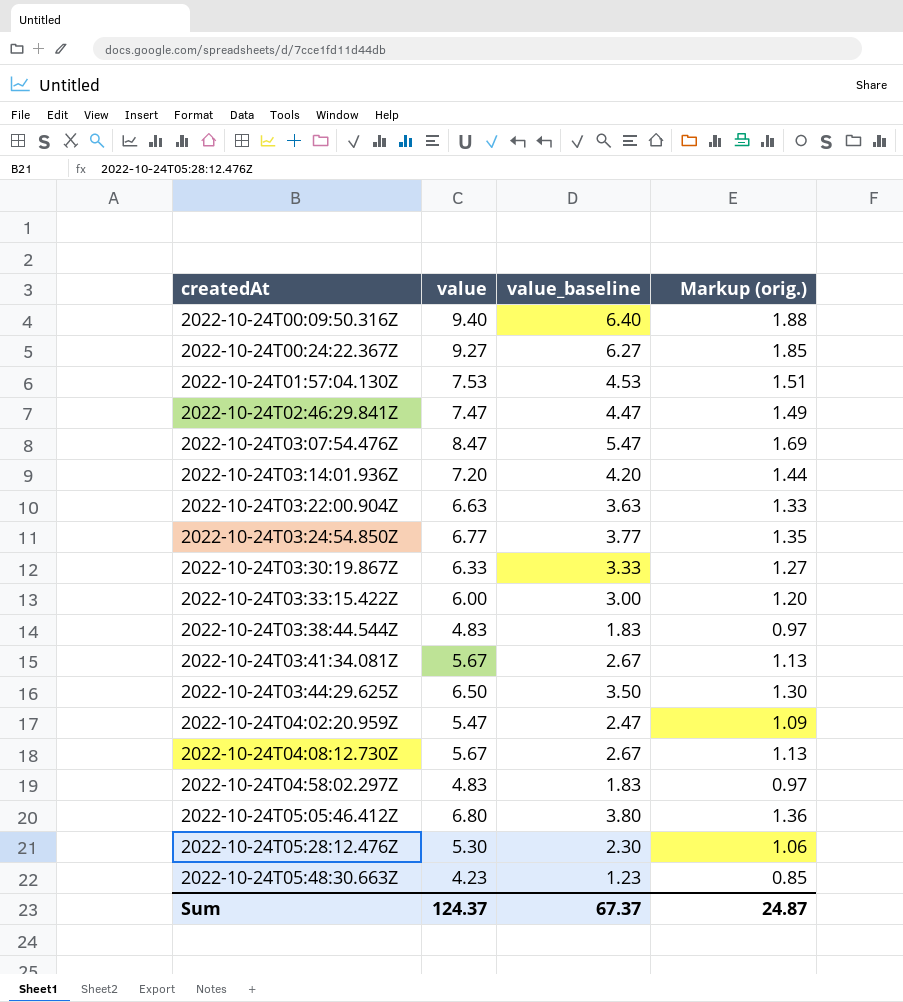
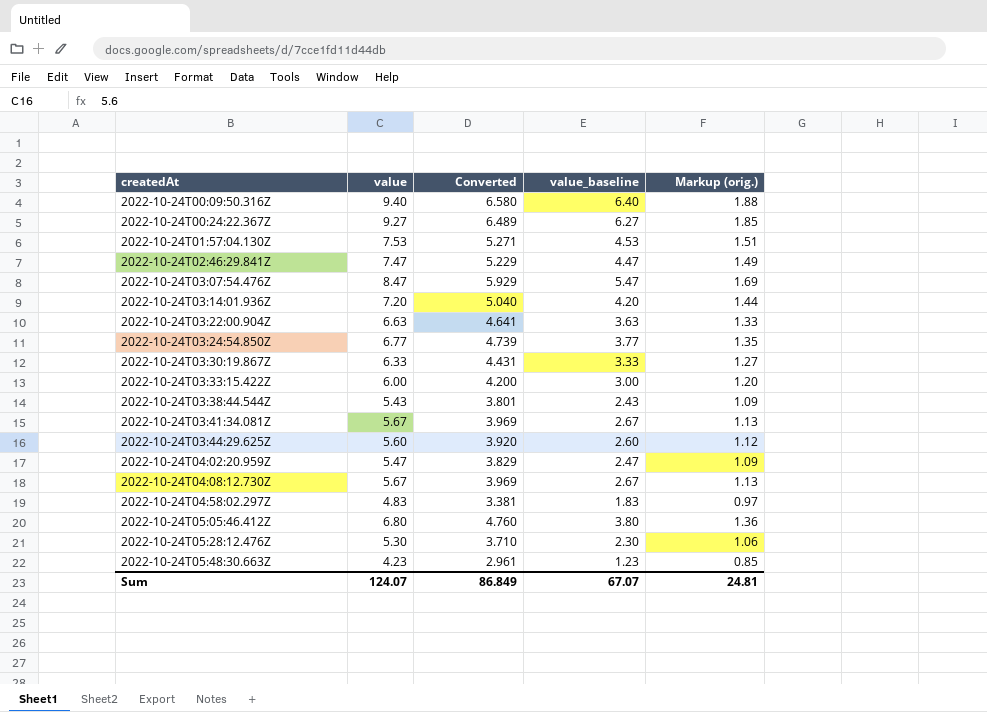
column Converted | formula: none -> [value] * 0.7
2022-10-24T03:38:44.544Z | value: 4.83 -> 5.43
2022-10-24T03:38:44.544Z | value_baseline: 1.83 -> 2.43
2022-10-24T03:38:44.544Z | Markup (orig.): 0.97 -> 1.09
2022-10-24T03:44:29.625Z | value: 6.50 -> 5.60
2022-10-24T03:44:29.625Z | value_baseline: 3.50 -> 2.60
2022-10-24T03:44:29.625Z | Markup (orig.): 1.30 -> 1.12
Sum | value: 124.37 -> 124.07
Sum | value_baseline: 67.37 -> 67.07
Sum | Markup (orig.): 24.87 -> 24.81

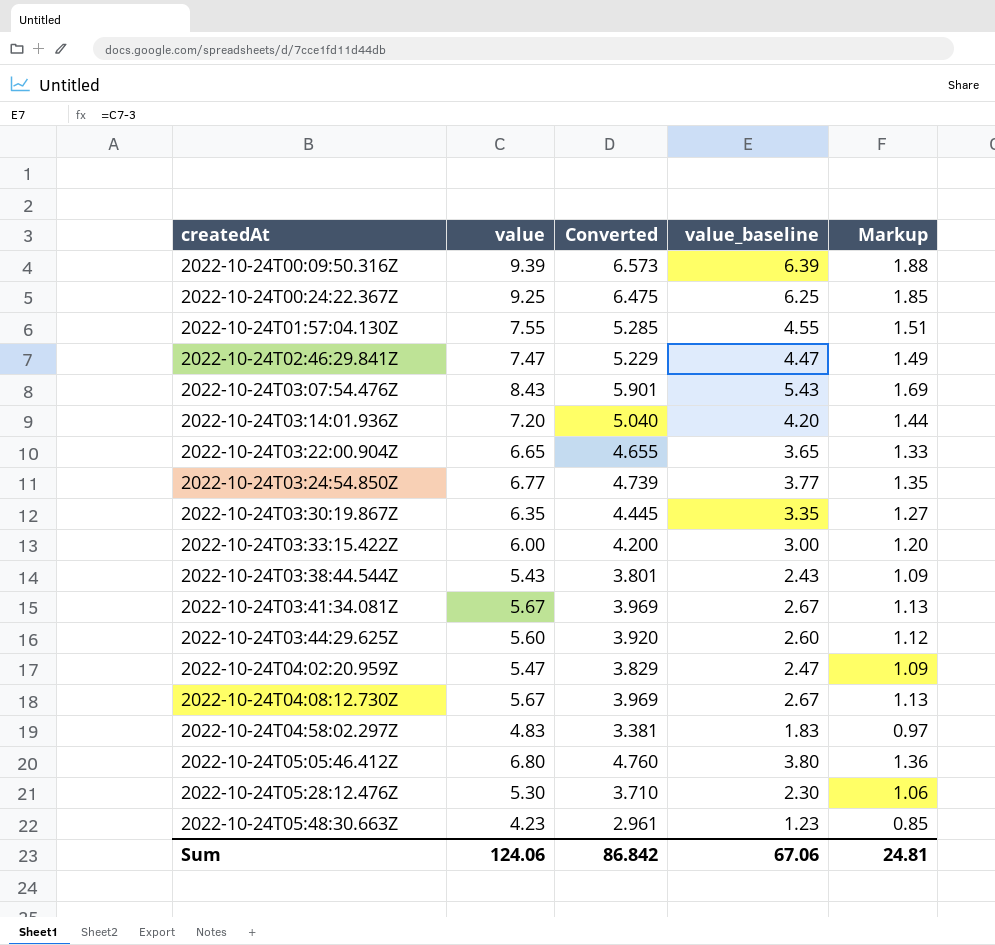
column name: Markup (orig.) -> Markup
2022-10-24T00:09:50.316Z | value: 9.40 -> 9.39
2022-10-24T00:09:50.316Z | Converted: 6.580 -> 6.573
2022-10-24T00:09:50.316Z | value_baseline: 6.40 -> 6.39
2022-10-24T00:24:22.367Z | value: 9.27 -> 9.25
2022-10-24T00:24:22.367Z | Converted: 6.489 -> 6.475
2022-10-24T00:24:22.367Z | value_baseline: 6.27 -> 6.25
2022-10-24T01:57:04.130Z | value: 7.53 -> 7.55
2022-10-24T01:57:04.130Z | Converted: 5.271 -> 5.285
2022-10-24T01:57:04.130Z | value_baseline: 4.53 -> 4.55
2022-10-24T03:07:54.476Z | value: 8.47 -> 8.43
2022-10-24T03:07:54.476Z | Converted: 5.929 -> 5.901
2022-10-24T03:07:54.476Z | value_baseline: 5.47 -> 5.43
2022-10-24T03:22:00.904Z | value: 6.63 -> 6.65
2022-10-24T03:22:00.904Z | Converted: 4.641 -> 4.655
2022-10-24T03:22:00.904Z | value_baseline: 3.63 -> 3.65
2022-10-24T03:30:19.867Z | value: 6.33 -> 6.35
2022-10-24T03:30:19.867Z | Converted: 4.431 -> 4.445
2022-10-24T03:30:19.867Z | value_baseline: 3.33 -> 3.35
Sum | value: 124.07 -> 124.06
Sum | Converted: 86.849 -> 86.842
Sum | value_baseline: 67.07 -> 67.06

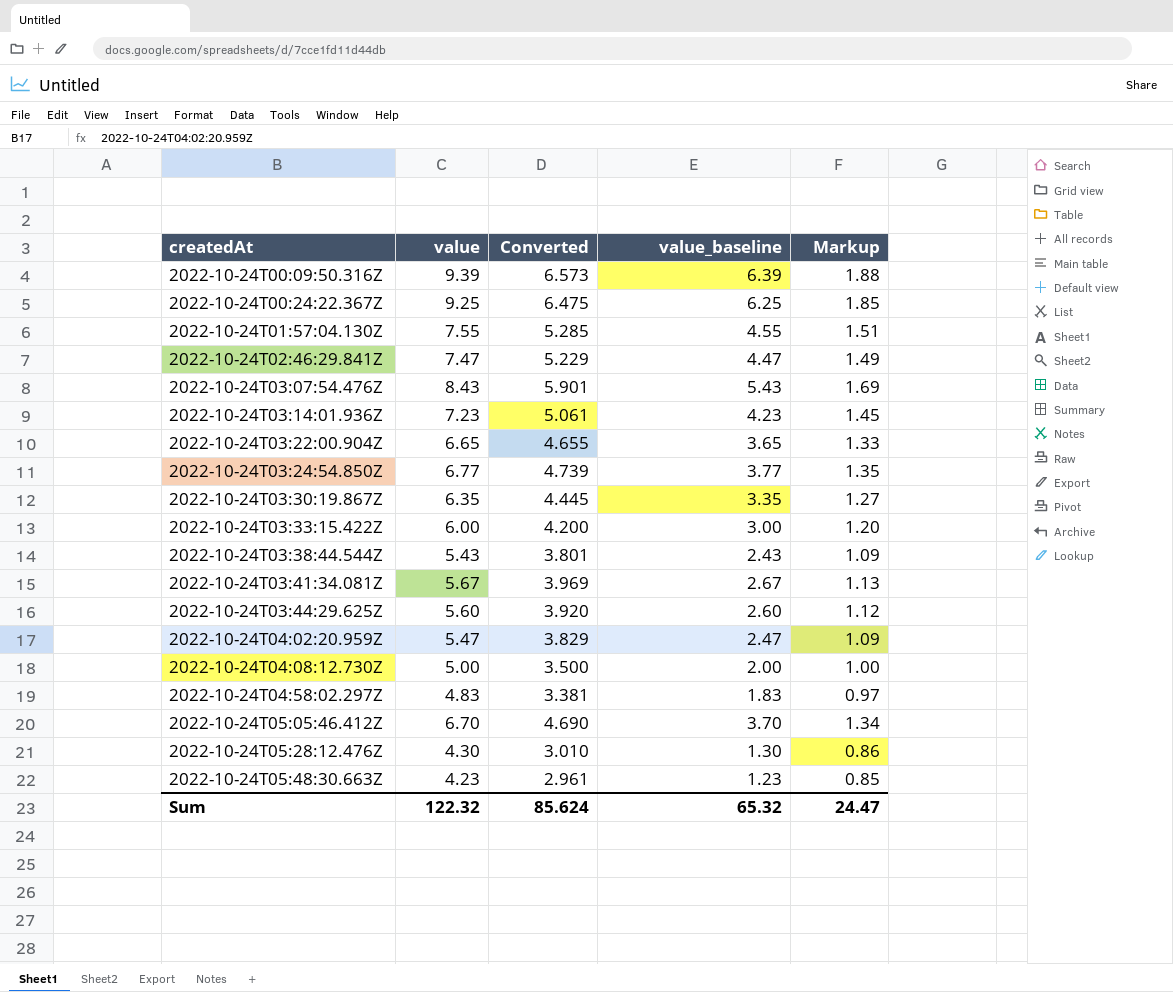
2022-10-24T03:14:01.936Z | value: 7.20 -> 7.23
2022-10-24T03:14:01.936Z | Converted: 5.040 -> 5.061
2022-10-24T03:14:01.936Z | value_baseline: 4.20 -> 4.23
2022-10-24T03:14:01.936Z | Markup: 1.44 -> 1.45
2022-10-24T04:08:12.730Z | value: 5.67 -> 5.00
2022-10-24T04:08:12.730Z | Converted: 3.969 -> 3.500
2022-10-24T04:08:12.730Z | value_baseline: 2.67 -> 2.00
2022-10-24T04:08:12.730Z | Markup: 1.13 -> 1.00
2022-10-24T05:05:46.412Z | value: 6.80 -> 6.70
2022-10-24T05:05:46.412Z | Converted: 4.760 -> 4.690
2022-10-24T05:05:46.412Z | value_baseline: 3.80 -> 3.70
2022-10-24T05:05:46.412Z | Markup: 1.36 -> 1.34
2022-10-24T05:28:12.476Z | value: 5.30 -> 4.30
2022-10-24T05:28:12.476Z | Converted: 3.710 -> 3.010
2022-10-24T05:28:12.476Z | value_baseline: 2.30 -> 1.30
2022-10-24T05:28:12.476Z | Markup: 1.06 -> 0.86
Sum | value: 124.06 -> 122.32
Sum | Converted: 86.842 -> 85.624
Sum | value_baseline: 67.06 -> 65.32
Sum | Markup: 24.81 -> 24.47

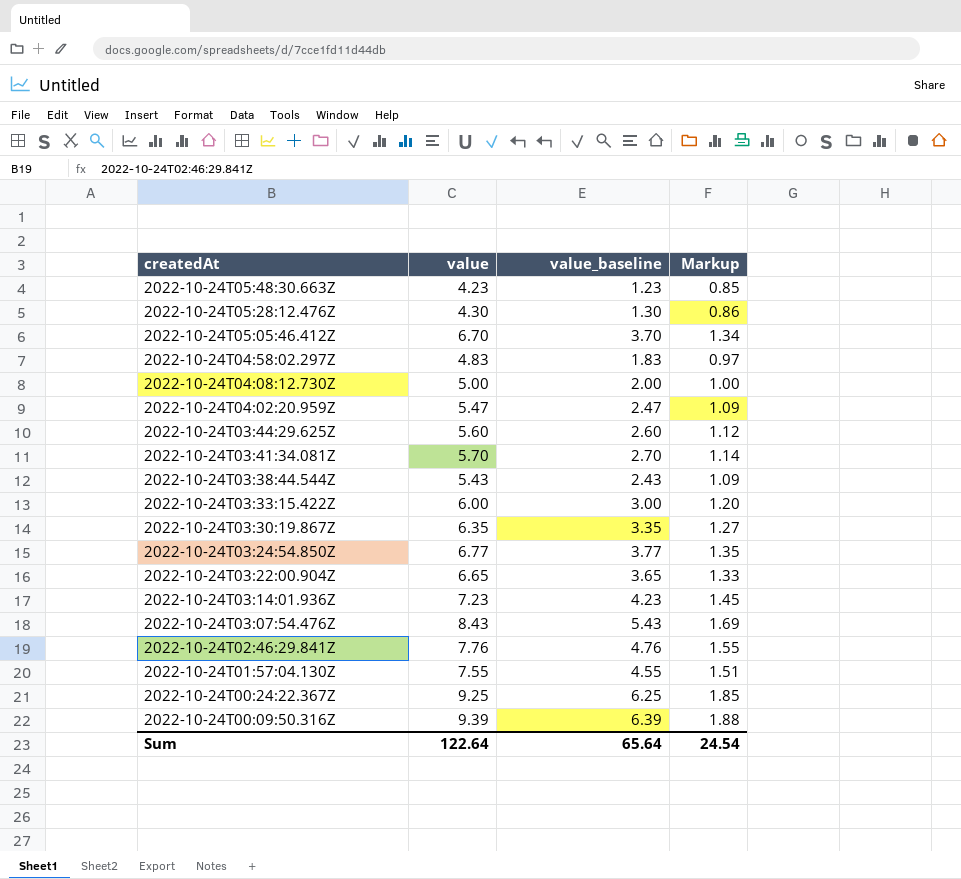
row order: createdAt ascending -> createdAt descending
column Converted | formula: [value] * 0.7 -> none
2022-10-24T03:41:34.081Z | value: 5.67 -> 5.70
2022-10-24T03:41:34.081Z | value_baseline: 2.67 -> 2.70
2022-10-24T03:41:34.081Z | Markup: 1.13 -> 1.14
2022-10-24T02:46:29.841Z | value: 7.47 -> 7.76
2022-10-24T02:46:29.841Z | value_baseline: 4.47 -> 4.76
2022-10-24T02:46:29.841Z | Markup: 1.49 -> 1.55
Sum | value: 122.32 -> 122.64
Sum | value_baseline: 65.32 -> 65.64
Sum | Markup: 24.47 -> 24.54

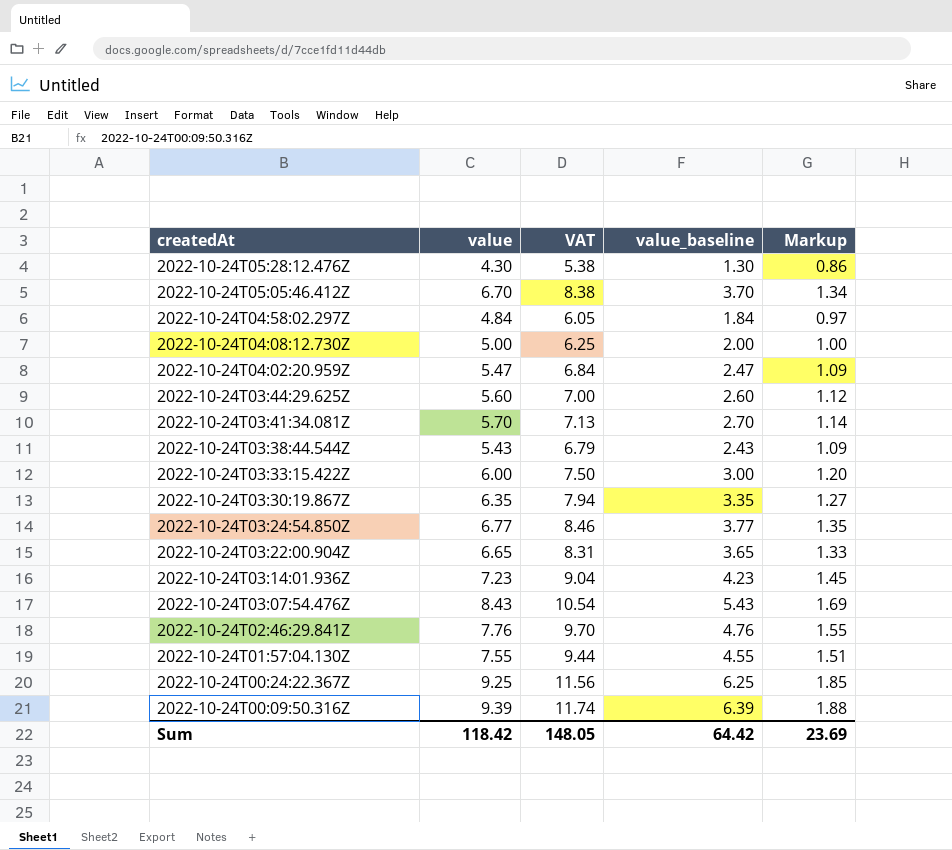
column VAT | formula: none -> [value] * 1.25
row 2022-10-24T05:48:30.663Z: 4.23 | 1.23 | 0.85 -> none
2022-10-24T04:58:02.297Z | value: 4.83 -> 4.84
2022-10-24T04:58:02.297Z | value_baseline: 1.83 -> 1.84
Sum | value: 122.64 -> 118.42
Sum | value_baseline: 65.64 -> 64.42
Sum | Markup: 24.54 -> 23.69

